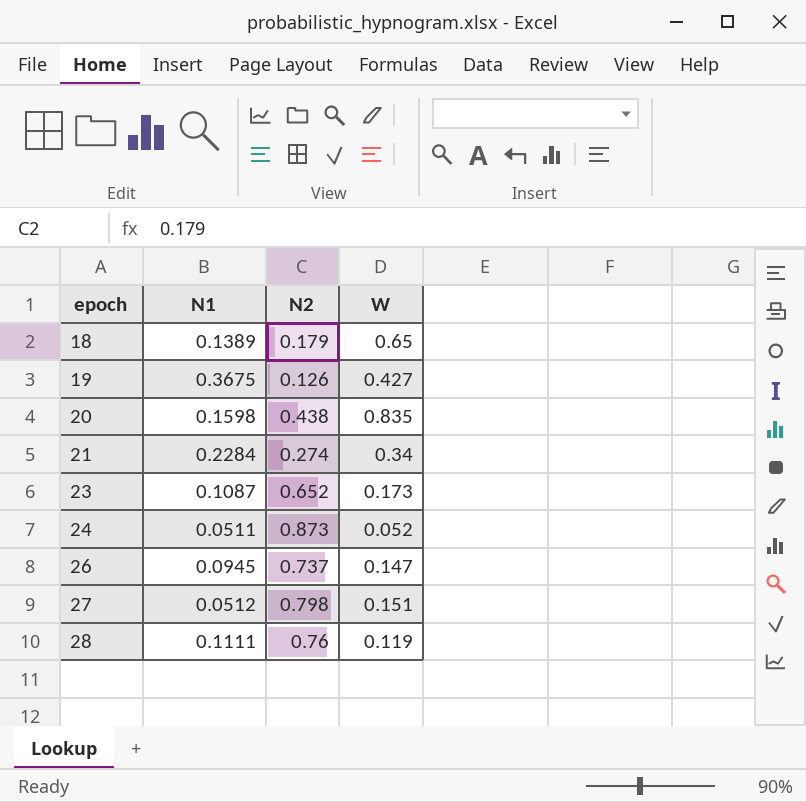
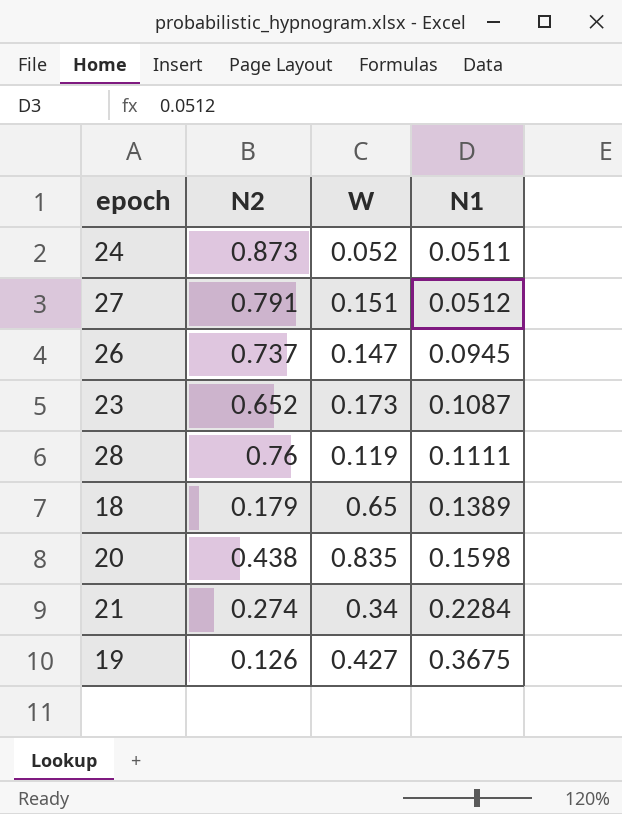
row order: epoch ascending -> N1 ascending
column N1 | position: 2 -> 4
27 | N2: 0.798 -> 0.791

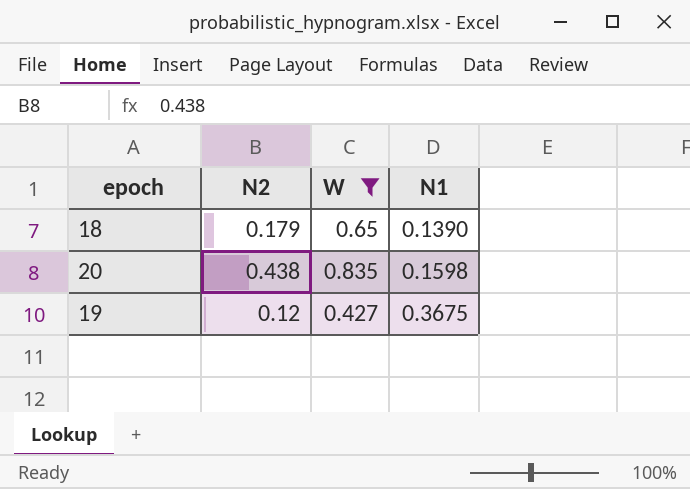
filter: none -> W >= 0.427
18 | N1: 0.1389 -> 0.1390
19 | N2: 0.126 -> 0.12

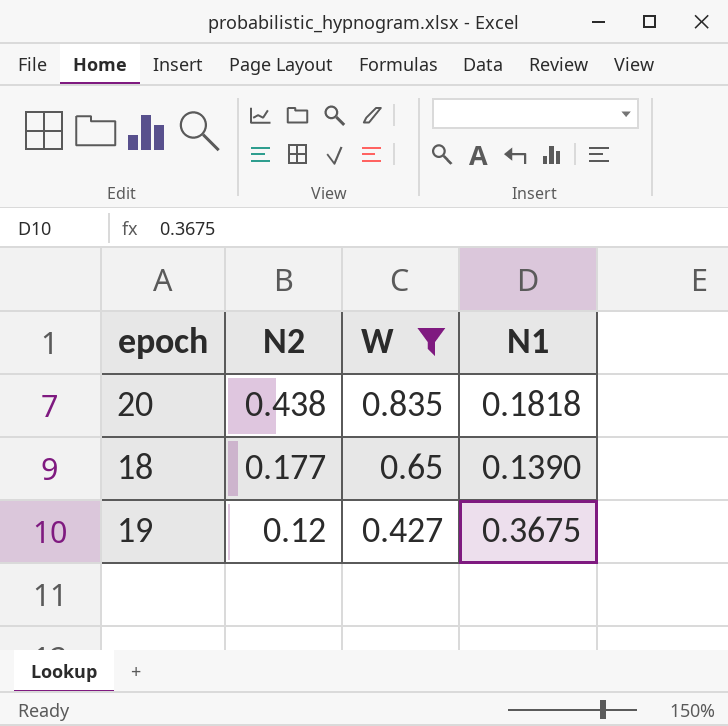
row order: N1 ascending -> N2 descending
20 | N1: 0.1598 -> 0.1818
18 | N2: 0.179 -> 0.177

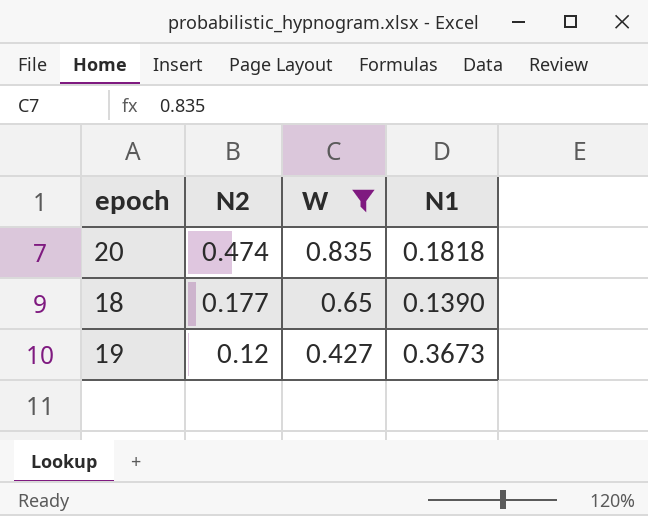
20 | N2: 0.438 -> 0.474
19 | N1: 0.3675 -> 0.3673

